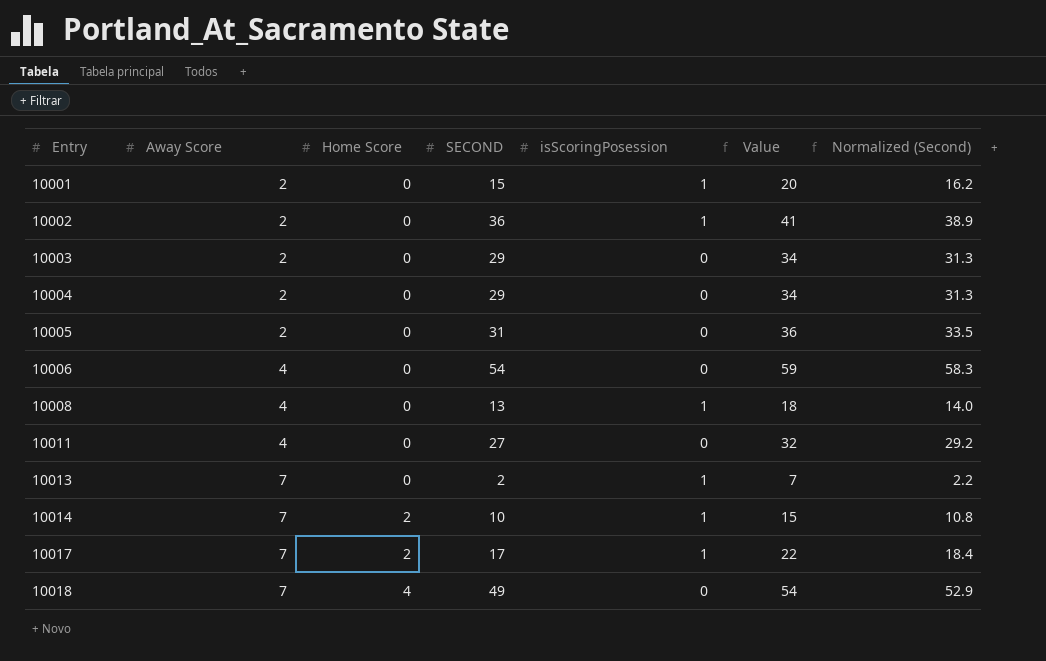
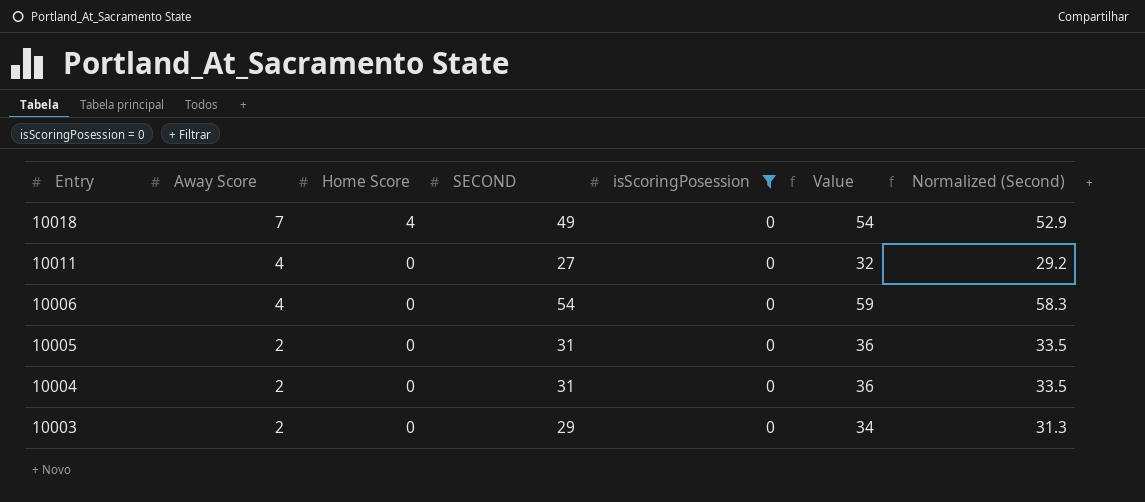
filter: none -> isScoringPosession = 0
row order: Entry ascending -> Entry descending
10004 | SECOND: 29 -> 31
10004 | Value: 34 -> 36
10004 | Normalized (Second): 31.3 -> 33.5

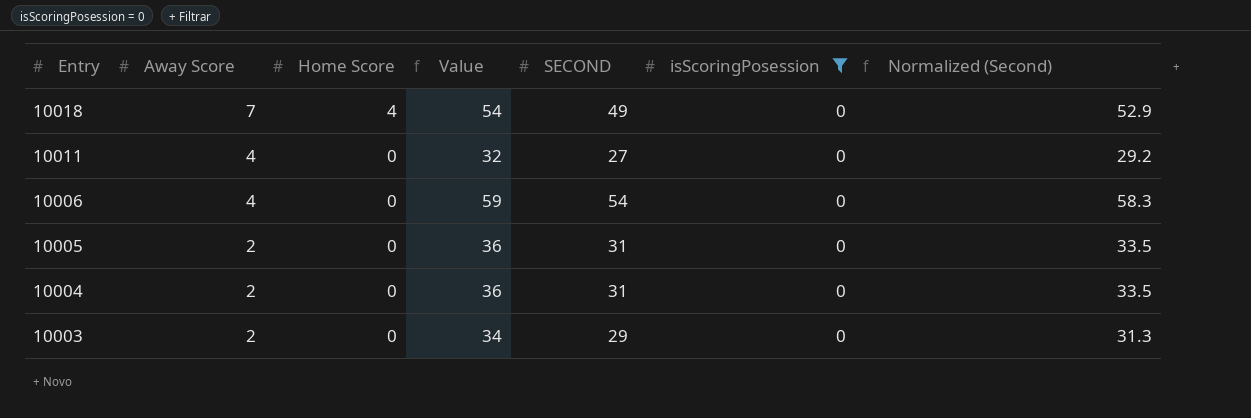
column Value | position: 6 -> 4

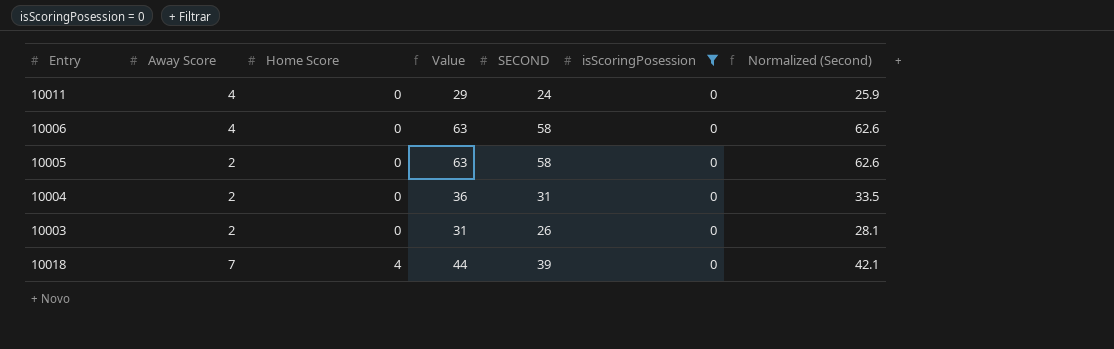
row order: Entry descending -> Home Score ascending
10011 | Value: 32 -> 29
10011 | SECOND: 27 -> 24
10011 | Normalized (Second): 29.2 -> 25.9
10006 | Value: 59 -> 63
10006 | SECOND: 54 -> 58
10006 | Normalized (Second): 58.3 -> 62.6
10005 | Value: 36 -> 63
10005 | SECOND: 31 -> 58
10005 | Normalized (Second): 33.5 -> 62.6
10003 | Value: 34 -> 31
10003 | SECOND: 29 -> 26
10003 | Normalized (Second): 31.3 -> 28.1
10018 | Value: 54 -> 44
10018 | SECOND: 49 -> 39
10018 | Normalized (Second): 52.9 -> 42.1

